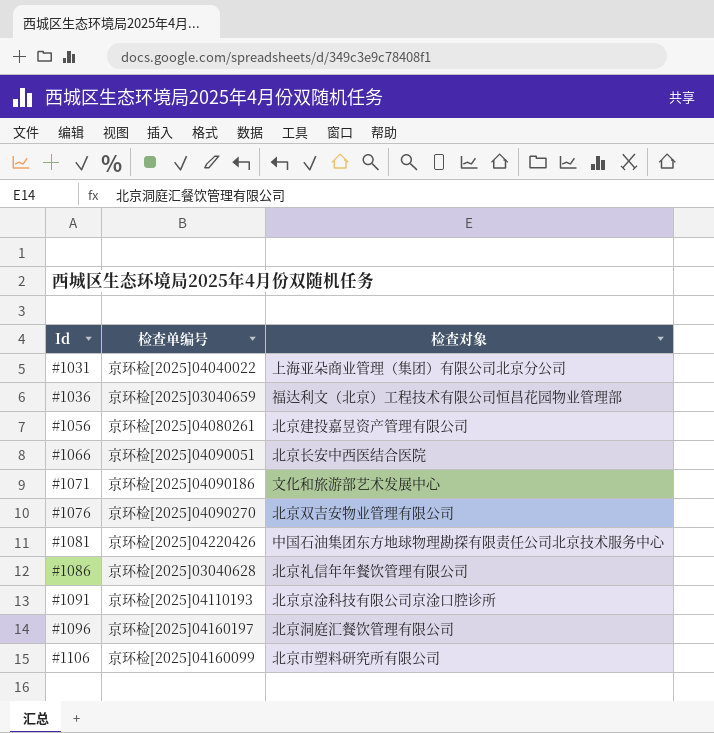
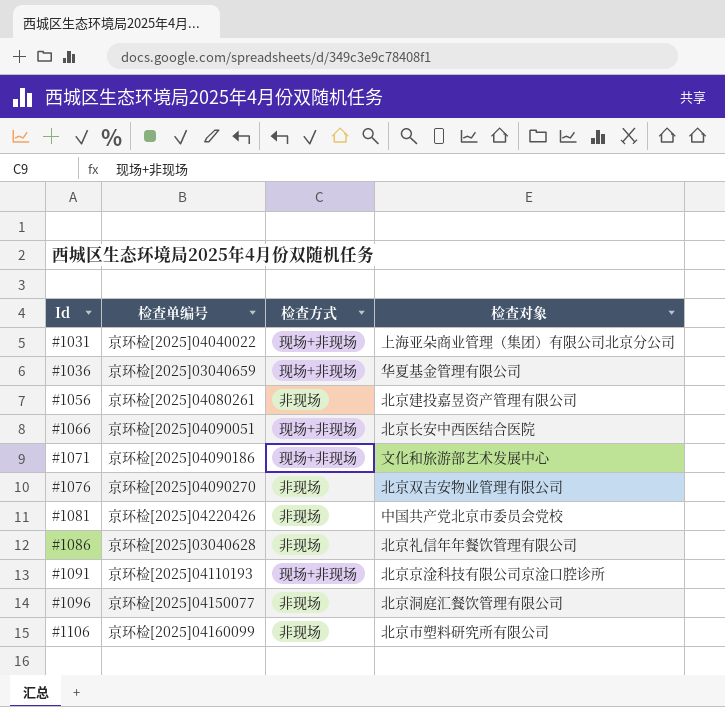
column 检查方式 | position: none -> 3
#1036 | 检查对象: 福达利文（北京）工程技术有限公司恒昌花园物业管理部 -> 华夏基金管理有限公司
#1081 | 检查对象: 中国石油集团东方地球物理勘探有限责任公司北京技术服务中心 -> 中国共产党北京市委员会党校
#1096 | 检查单编号: 京环检[2025]04160197 -> 京环检[2025]04150077

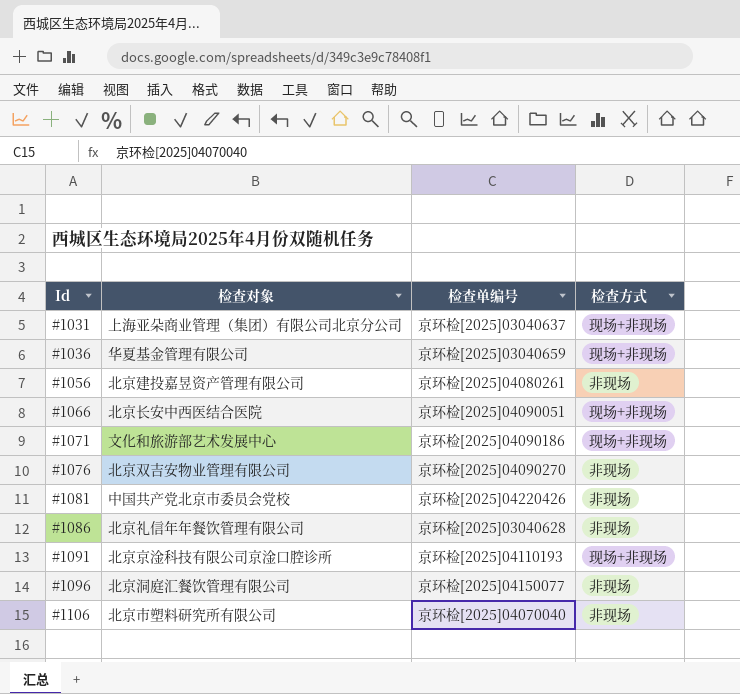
column 检查对象 | position: 4 -> 2
#1031 | 检查单编号: 京环检[2025]04040022 -> 京环检[2025]03040637
#1106 | 检查单编号: 京环检[2025]04160099 -> 京环检[2025]04070040

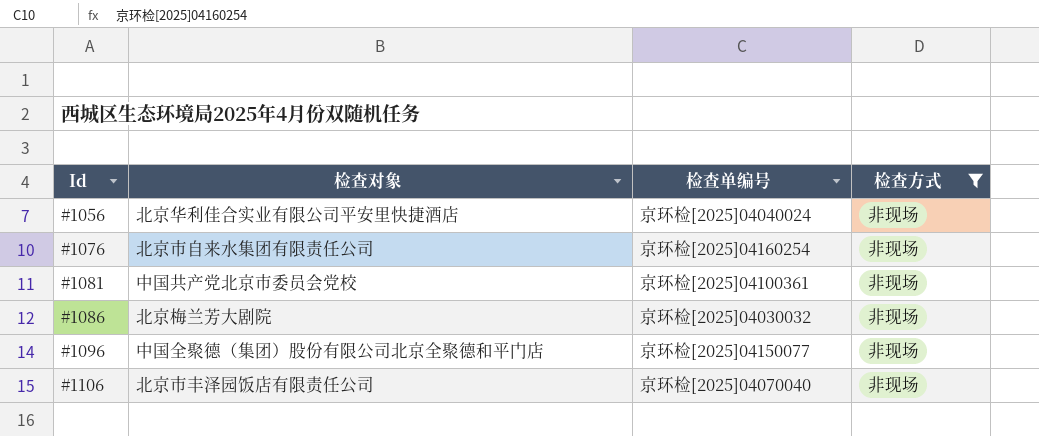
filter: none -> 检查方式 = 非现场
#1056 | 检查对象: 北京建投嘉昱资产管理有限公司 -> 北京华利佳合实业有限公司平安里快捷酒店
#1056 | 检查单编号: 京环检[2025]04080261 -> 京环检[2025]04040024
#1076 | 检查对象: 北京双吉安物业管理有限公司 -> 北京市自来水集团有限责任公司
#1076 | 检查单编号: 京环检[2025]04090270 -> 京环检[2025]04160254
#1081 | 检查单编号: 京环检[2025]04220426 -> 京环检[2025]04100361
#1086 | 检查对象: 北京礼信年年餐饮管理有限公司 -> 北京梅兰芳大剧院
#1086 | 检查单编号: 京环检[2025]03040628 -> 京环检[2025]04030032
#1096 | 检查对象: 北京洞庭汇餐饮管理有限公司 -> 中国全聚德（集团）股份有限公司北京全聚德和平门店
#1106 | 检查对象: 北京市塑料研究所有限公司 -> 北京市丰泽园饭店有限责任公司

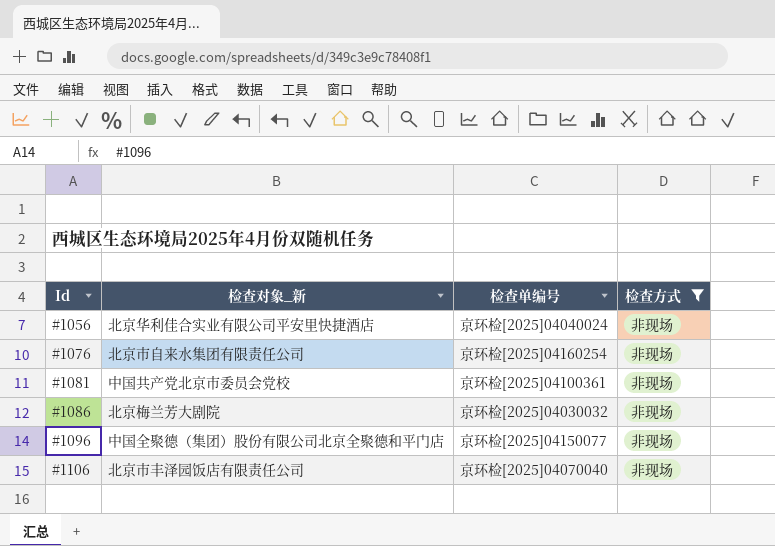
column name: 检查对象 -> 检查对象_新

